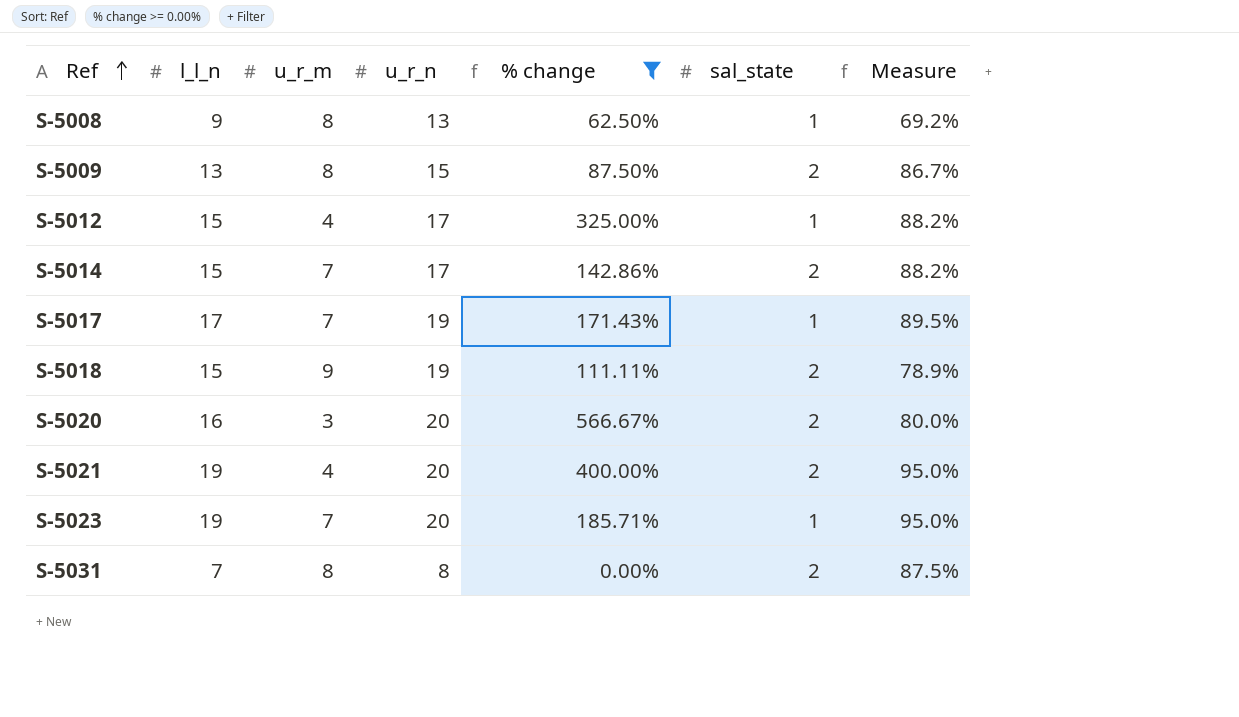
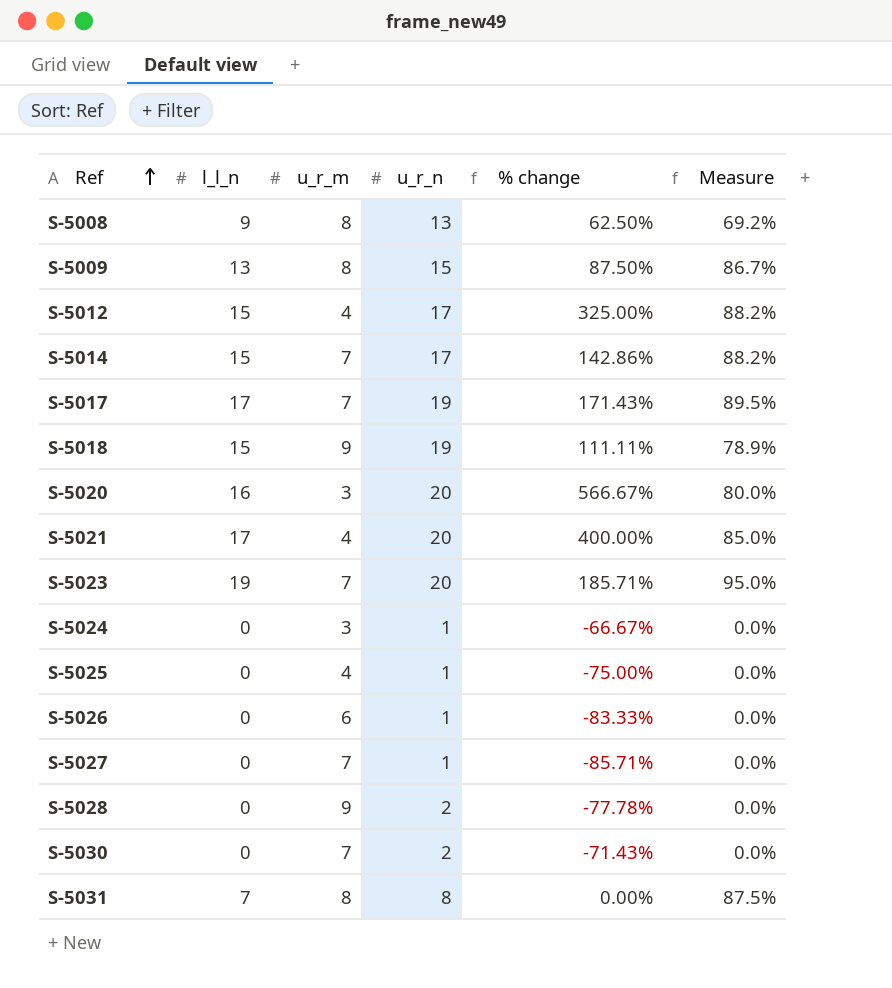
filter: % change >= 0.00% -> none
column sal_state | position: 6 -> none
S-5021 | l_l_n: 19 -> 17
S-5021 | Measure: 95.0% -> 85.0%

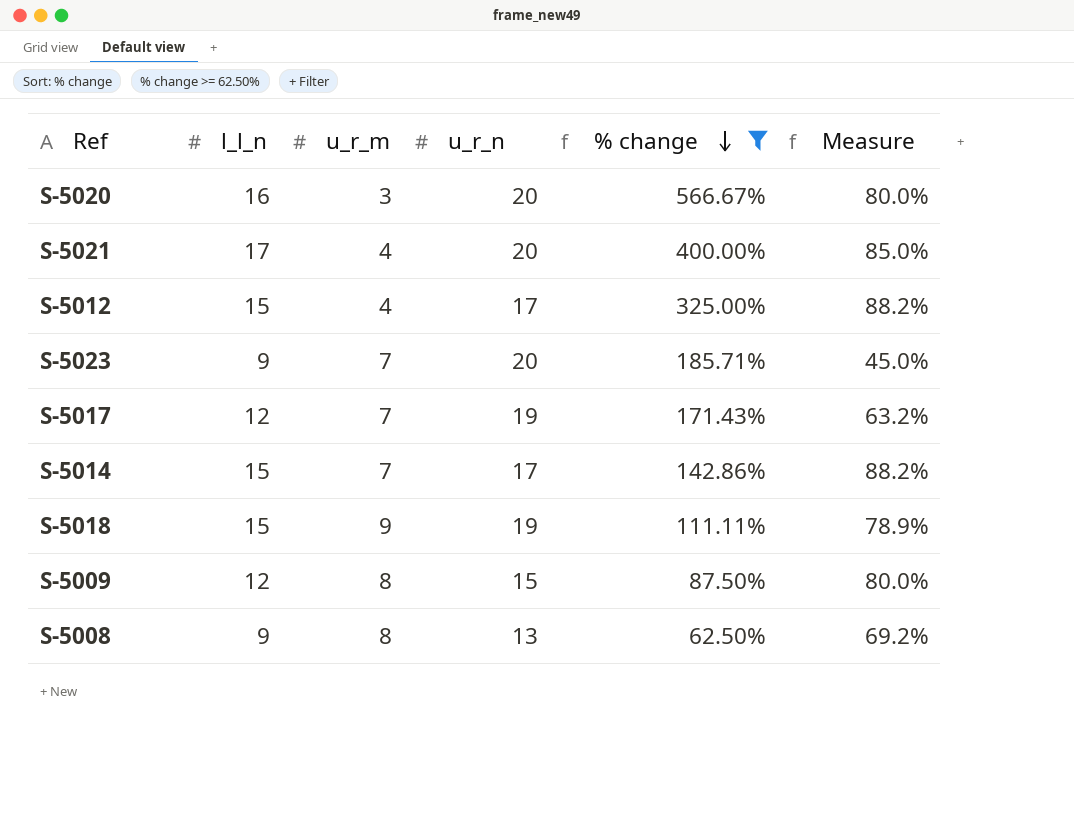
filter: none -> % change >= 62.50%
row order: Ref ascending -> % change descending
S-5023 | l_l_n: 19 -> 9
S-5023 | Measure: 95.0% -> 45.0%
S-5017 | l_l_n: 17 -> 12
S-5017 | Measure: 89.5% -> 63.2%
S-5009 | l_l_n: 13 -> 12
S-5009 | Measure: 86.7% -> 80.0%

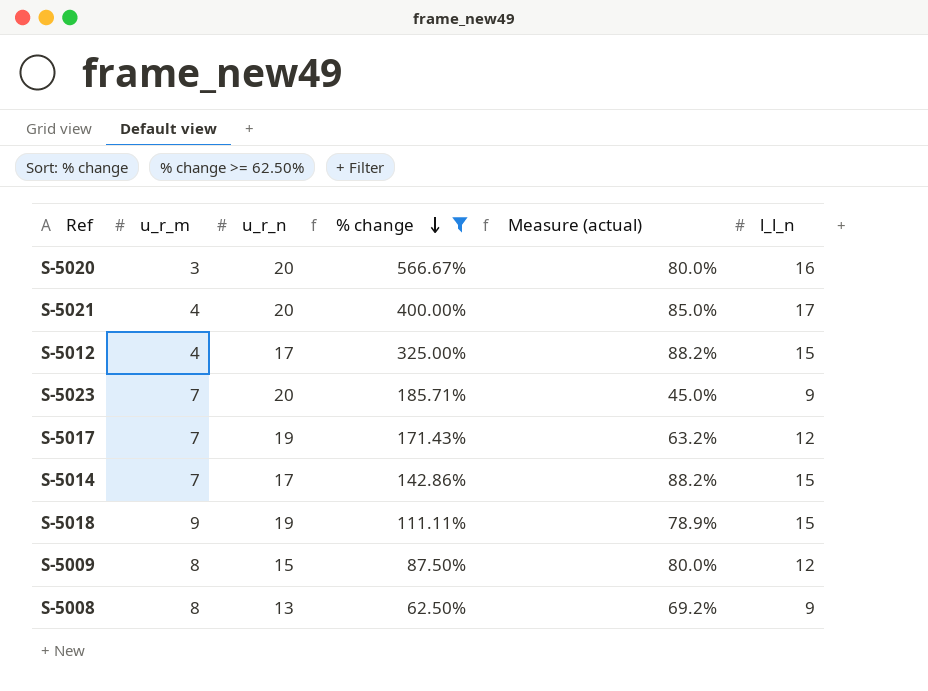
column name: Measure -> Measure (actual)
column l_l_n | position: 2 -> 6

